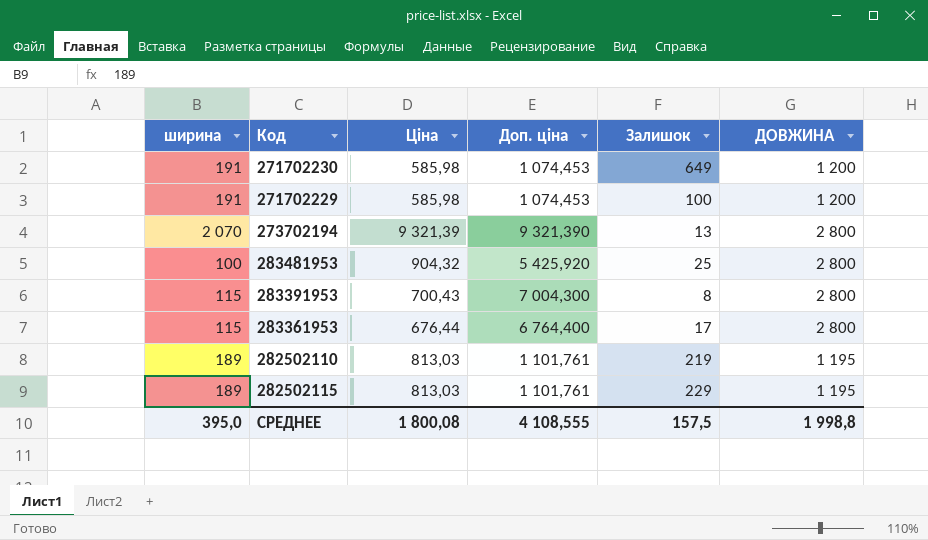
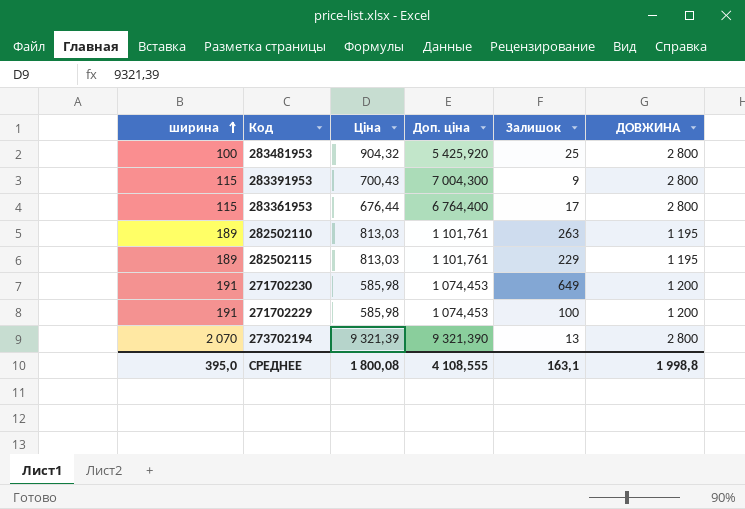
row order: none -> ширина ascending
283391953 | Залишок: 8 -> 9
282502110 | Залишок: 219 -> 263
СРЕДНЕЕ | Залишок: 157,5 -> 163,1

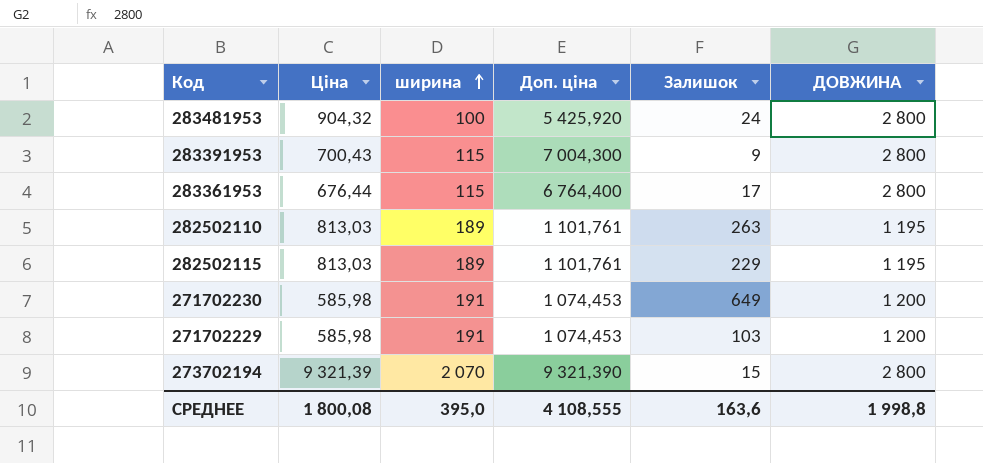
column ширина | position: 1 -> 3
283481953 | Залишок: 25 -> 24
271702229 | Залишок: 100 -> 103
273702194 | Залишок: 13 -> 15
СРЕДНЕЕ | Залишок: 163,1 -> 163,6

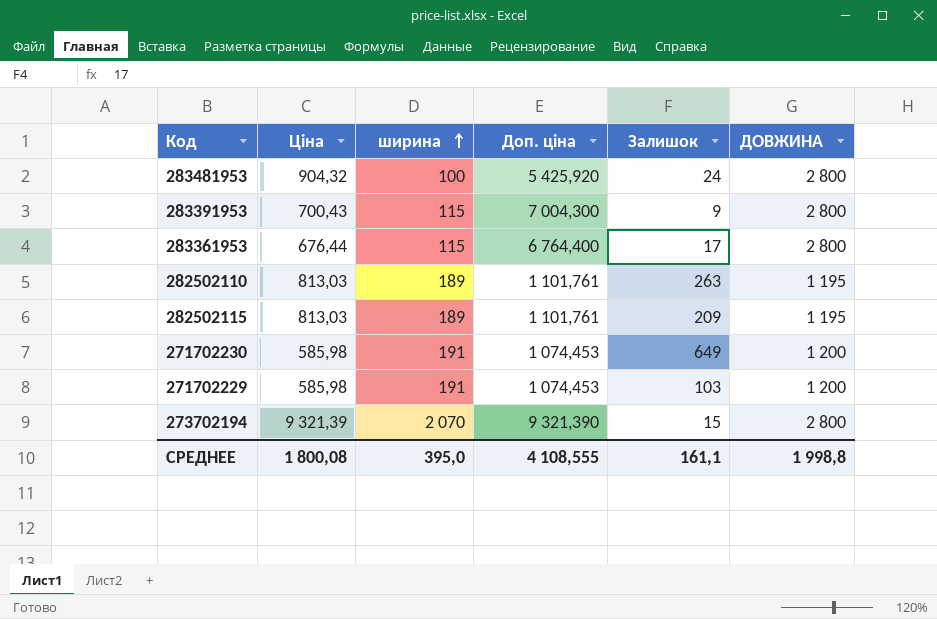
282502115 | Залишок: 229 -> 209
СРЕДНЕЕ | Залишок: 163,6 -> 161,1

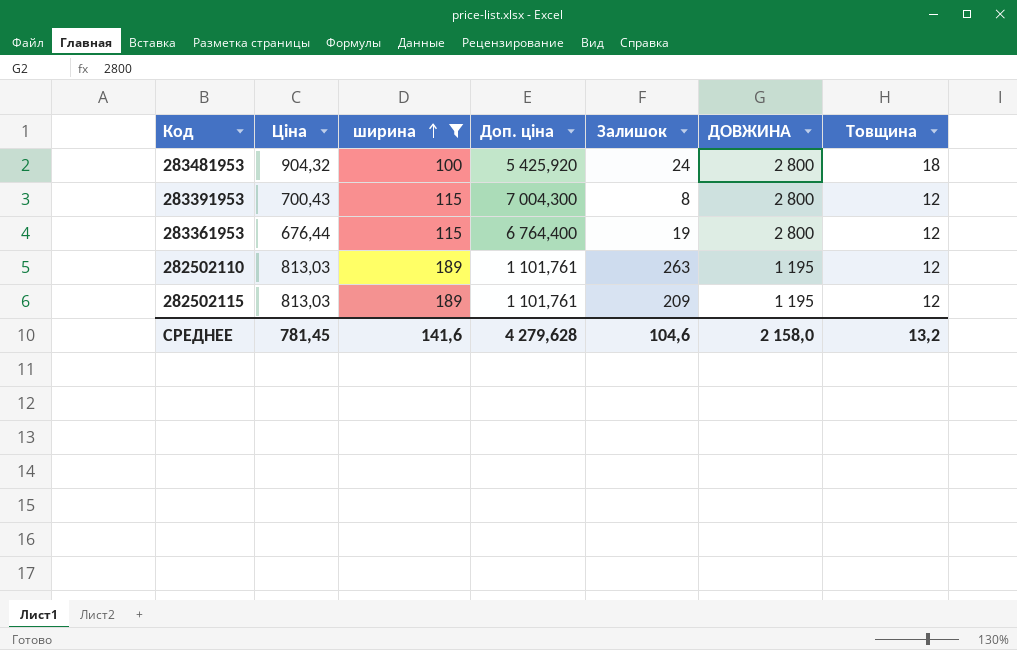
filter: none -> ширина <= 189
column Товщина | position: none -> 7
283391953 | Залишок: 9 -> 8
283361953 | Залишок: 17 -> 19
СРЕДНЕЕ | Ціна: 1 800,08 -> 781,45
СРЕДНЕЕ | ширина: 395,0 -> 141,6
СРЕДНЕЕ | Доп. ціна: 4 108,555 -> 4 279,628
СРЕДНЕЕ | Залишок: 161,1 -> 104,6
СРЕДНЕЕ | ДОВЖИНА: 1 998,8 -> 2 158,0

